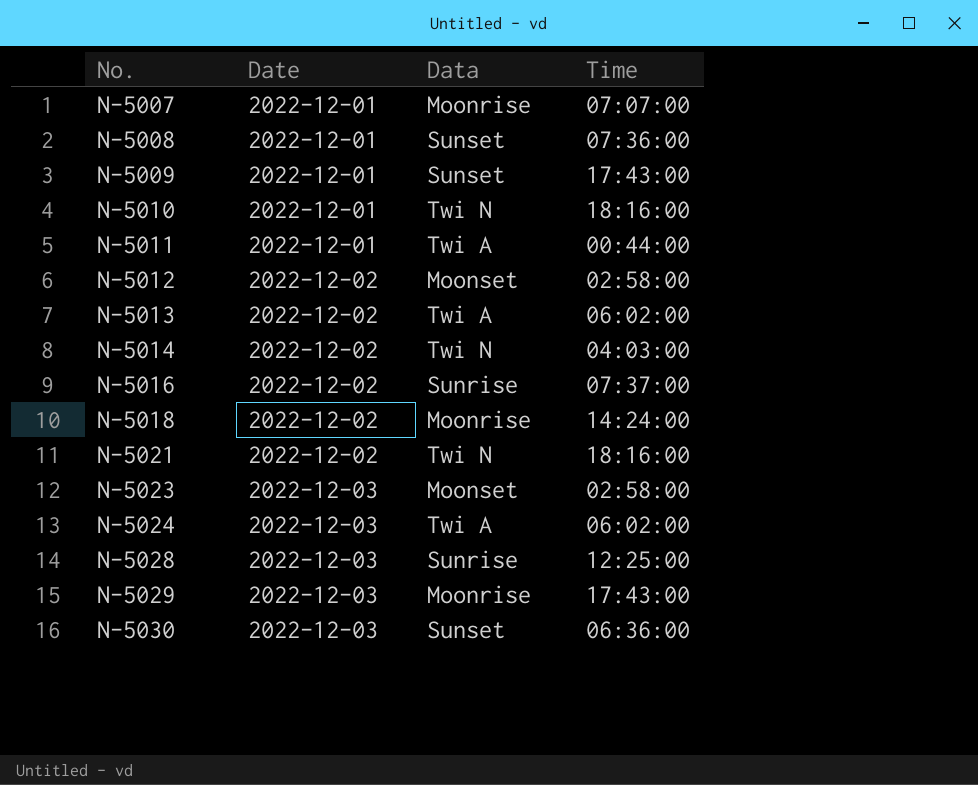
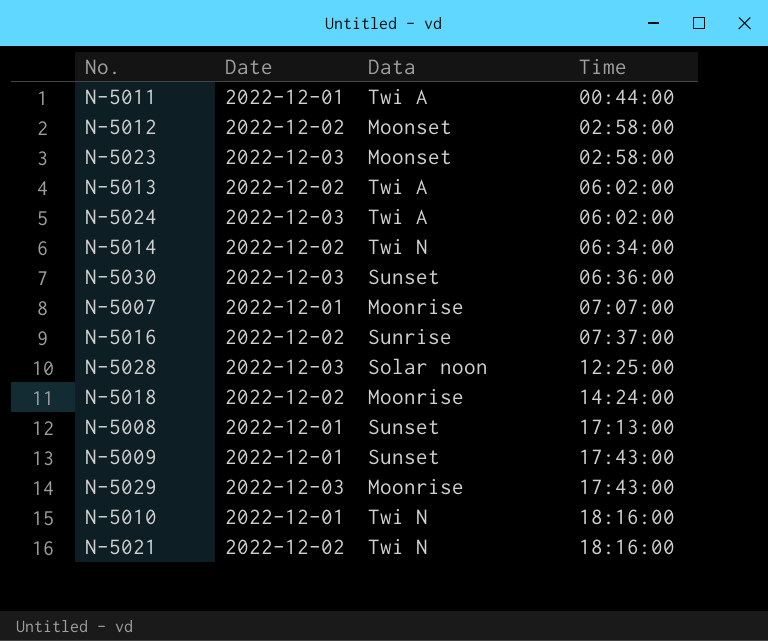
row order: No. ascending -> Time ascending
N-5014 | Time: 04:03:00 -> 06:34:00
N-5028 | Data: Sunrise -> Solar noon
N-5008 | Time: 07:36:00 -> 17:13:00

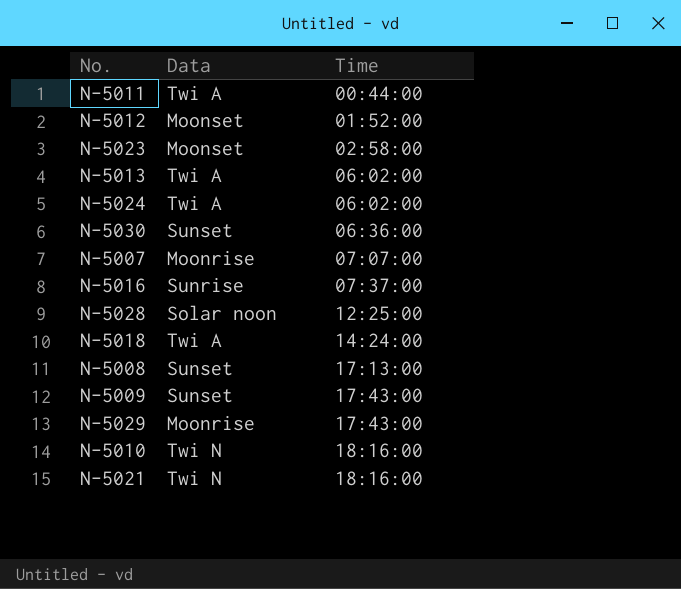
column Date | position: 2 -> none
row N-5014: 2022-12-02 | Twi N | 06:34:00 -> none
N-5012 | Time: 02:58:00 -> 01:52:00
N-5018 | Data: Moonrise -> Twi A

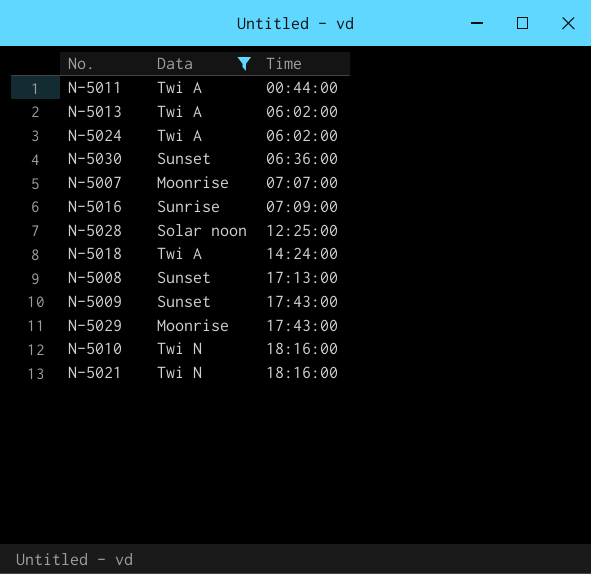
filter: none -> Data != Moonset
N-5016 | Time: 07:37:00 -> 07:09:00

